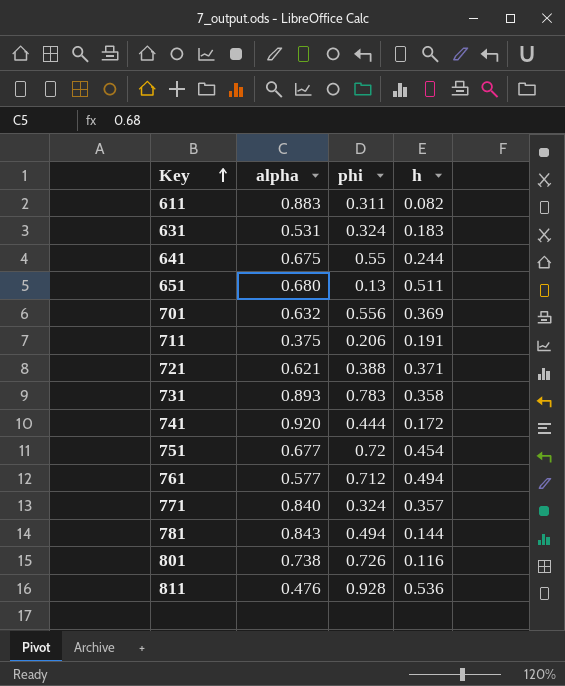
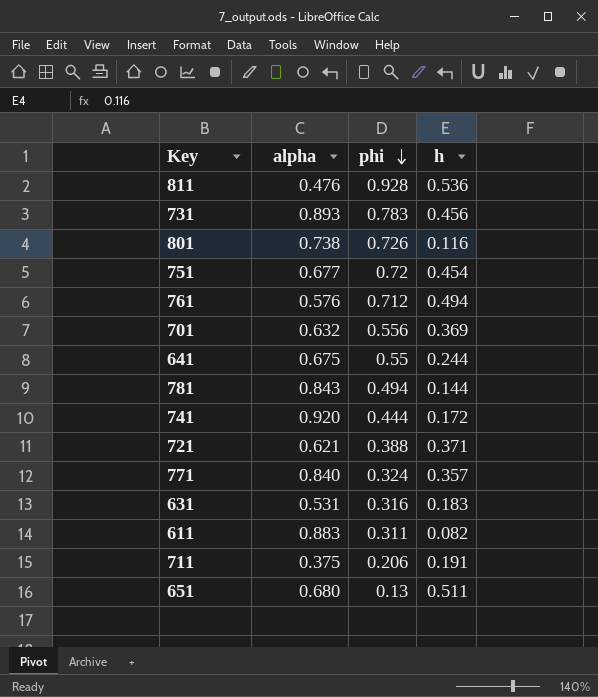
row order: Key ascending -> phi descending
731 | h: 0.358 -> 0.456
761 | alpha: 0.577 -> 0.576
631 | phi: 0.324 -> 0.316

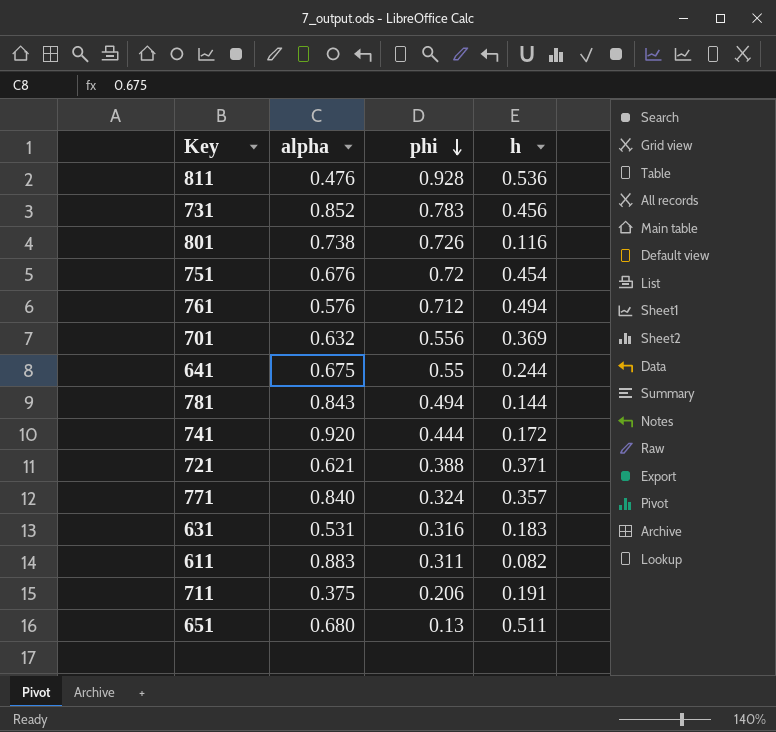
731 | alpha: 0.893 -> 0.852
751 | alpha: 0.677 -> 0.676

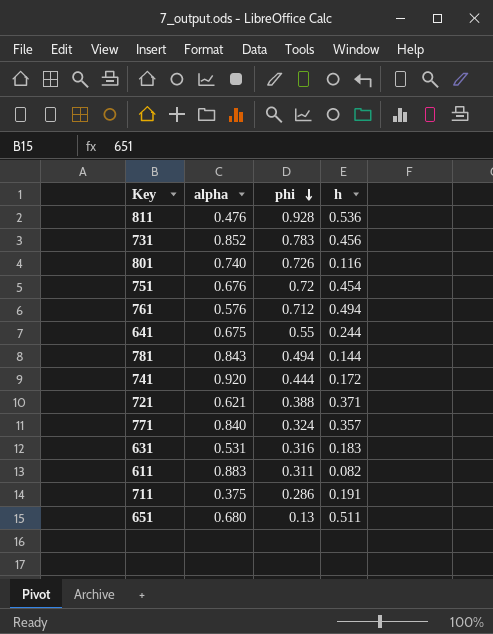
row 701: 0.632 | 0.556 | 0.369 -> none
801 | alpha: 0.738 -> 0.740
711 | phi: 0.206 -> 0.286

